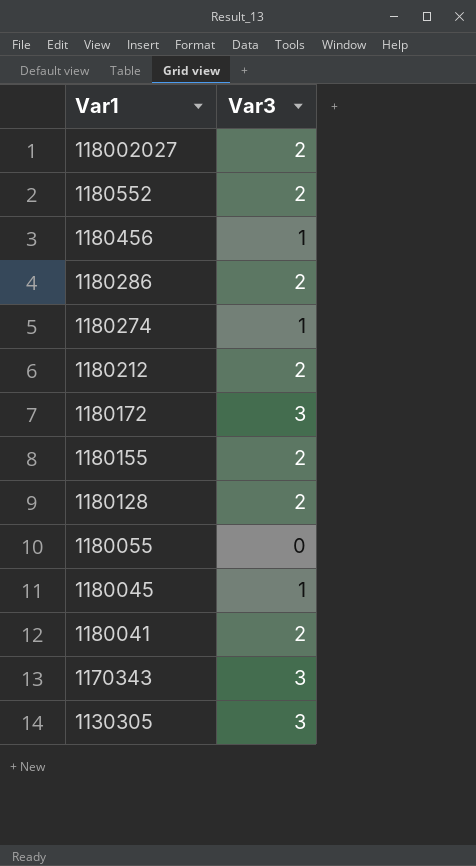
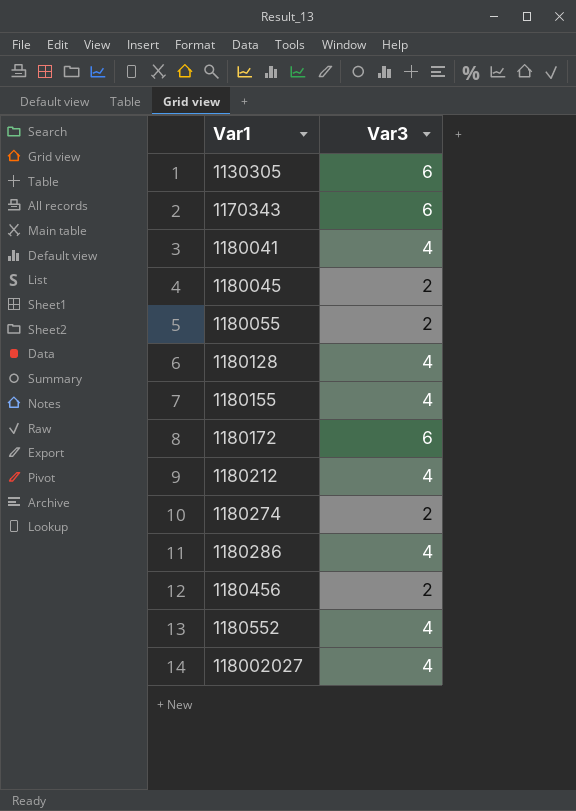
row order: Var1 descending -> Var1 ascending
1130305 | Var3: 3 -> 6
1170343 | Var3: 3 -> 6
1180041 | Var3: 2 -> 4
1180045 | Var3: 1 -> 2
1180055 | Var3: 0 -> 2
1180128 | Var3: 2 -> 4
1180155 | Var3: 2 -> 4
1180172 | Var3: 3 -> 6
1180212 | Var3: 2 -> 4
1180274 | Var3: 1 -> 2
1180286 | Var3: 2 -> 4
1180456 | Var3: 1 -> 2
1180552 | Var3: 2 -> 4
118002027 | Var3: 2 -> 4

